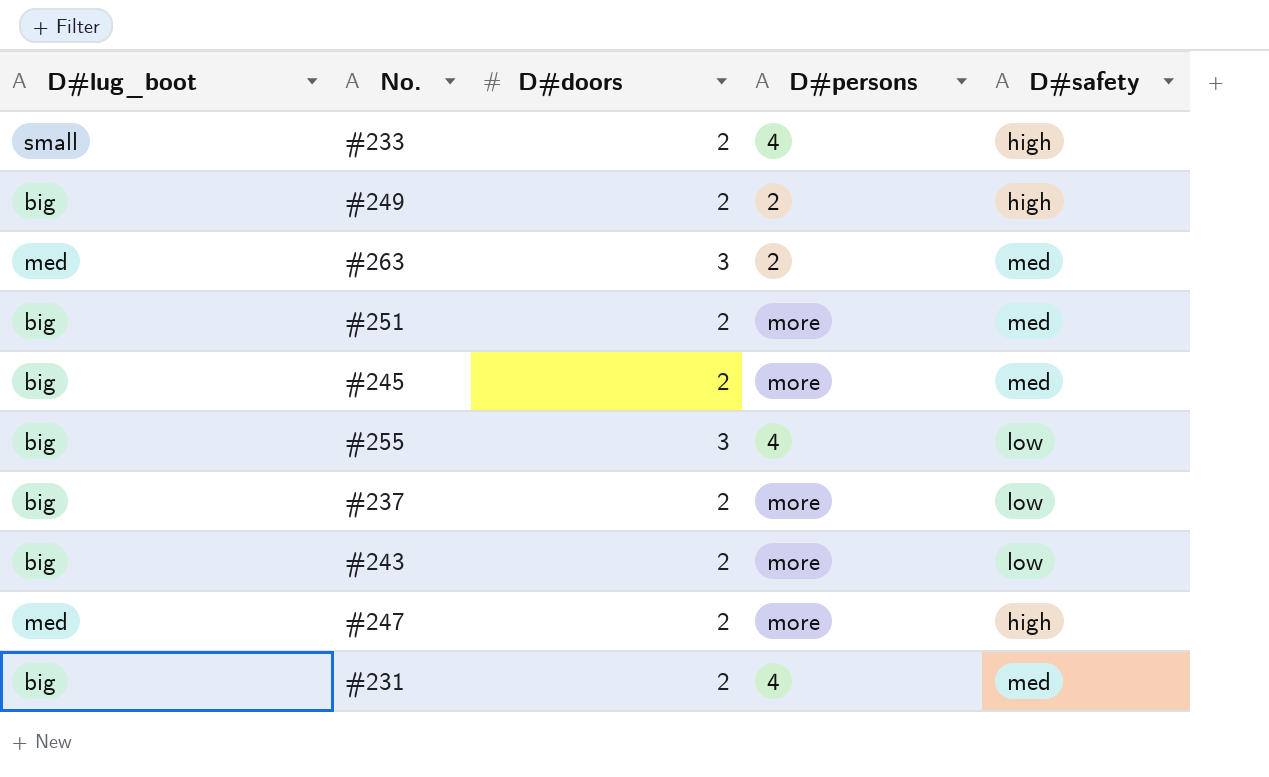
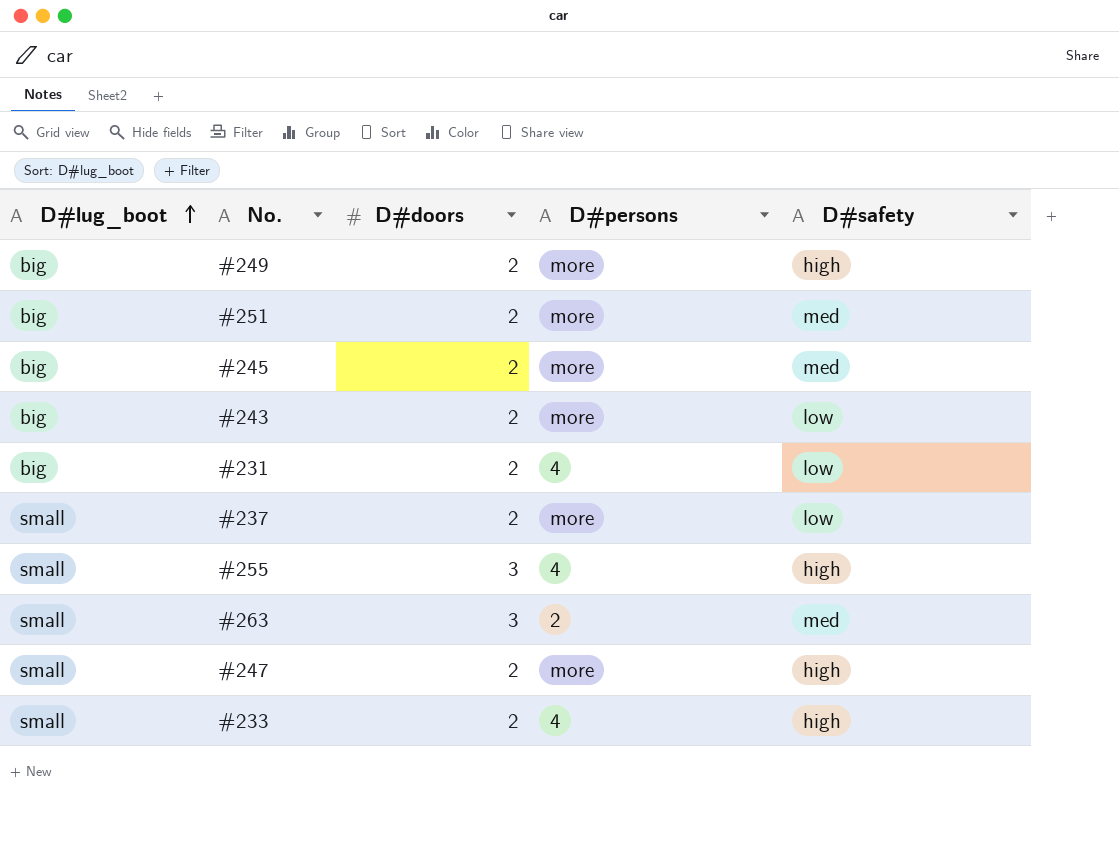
row order: none -> D#lug_boot ascending
#249 | D#persons: 2 -> more
#231 | D#safety: med -> low
#237 | D#lug_boot: big -> small
#255 | D#lug_boot: big -> small
#255 | D#safety: low -> high
#263 | D#lug_boot: med -> small
#247 | D#lug_boot: med -> small

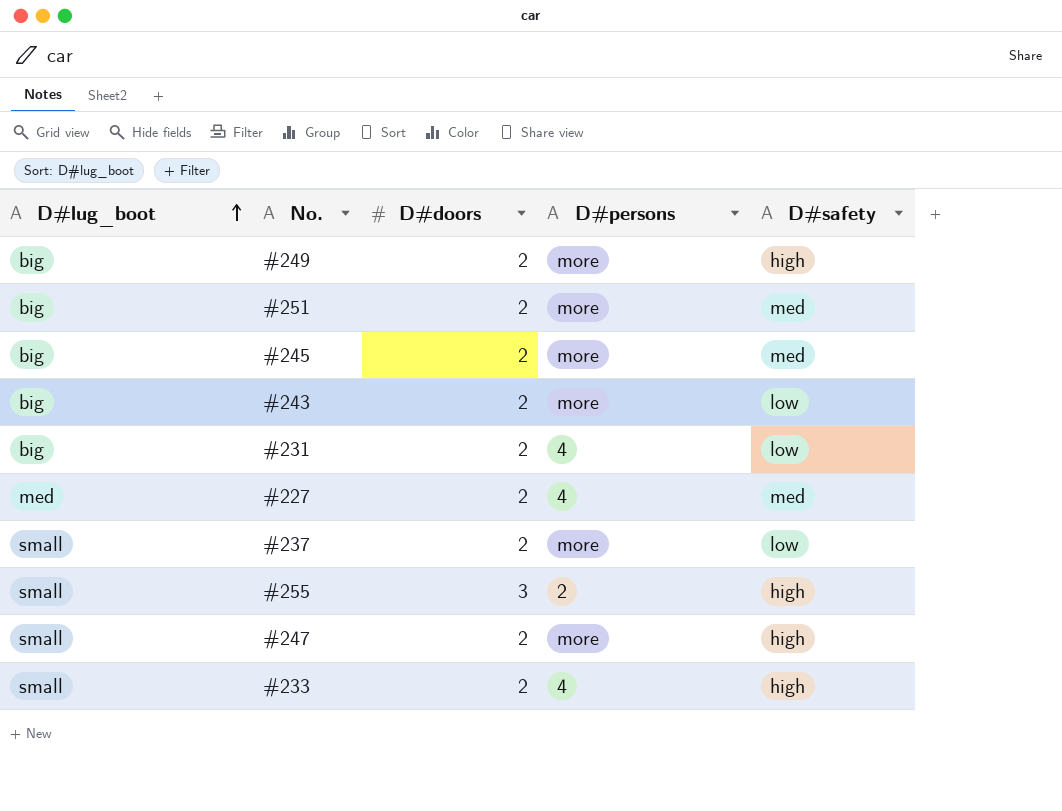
row #263: small | 3 | 2 | med -> none
row #227: none -> med | 2 | 4 | med
#255 | D#persons: 4 -> 2

